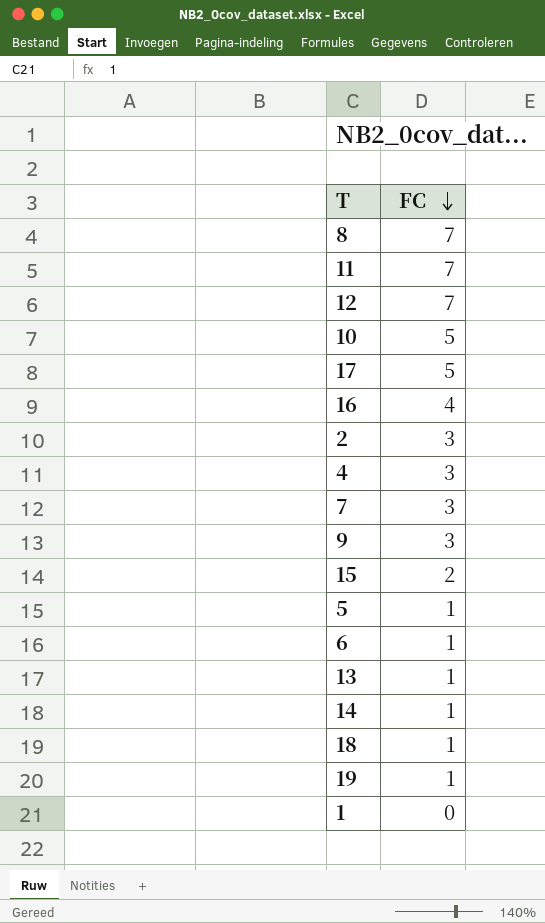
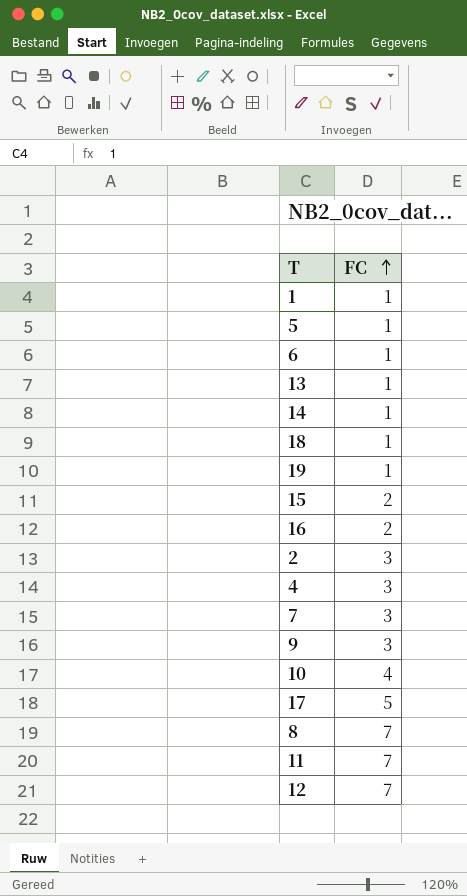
row order: FC descending -> FC ascending
1 | FC: 0 -> 1
16 | FC: 4 -> 2
10 | FC: 5 -> 4

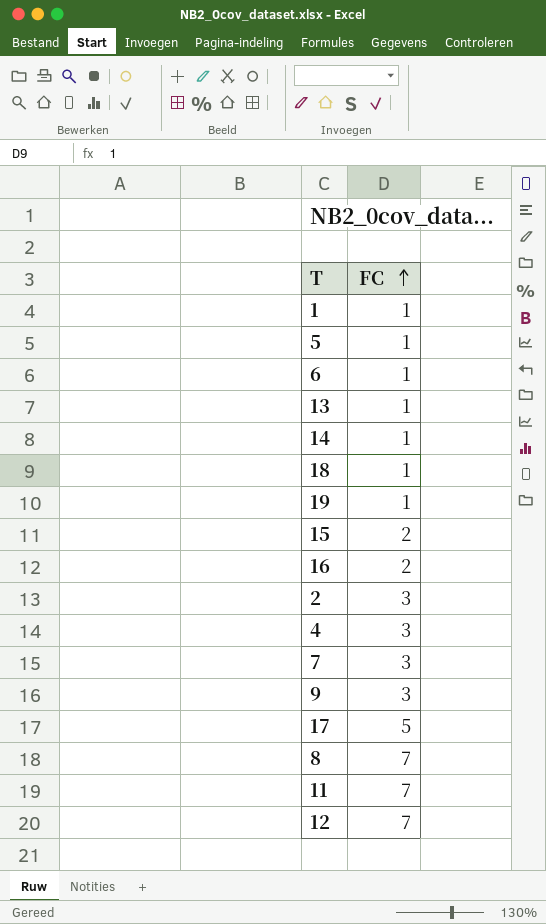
row 10: 4 -> none

